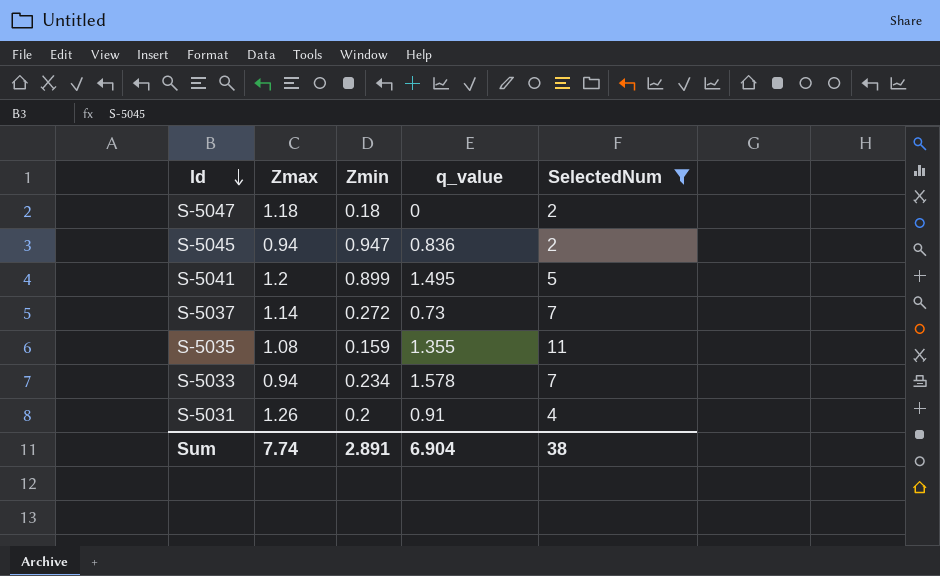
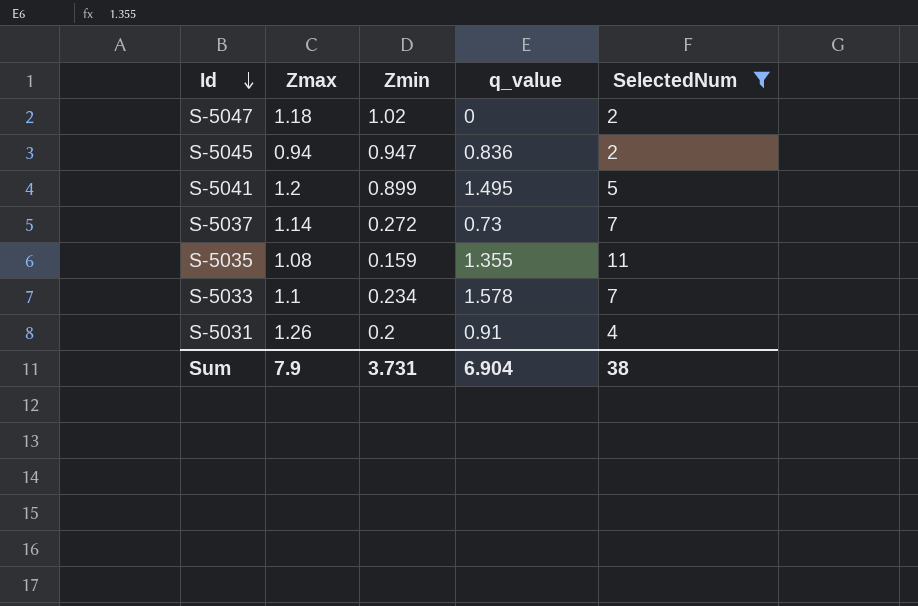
S-5047 | Zmin: 0.18 -> 1.02
S-5033 | Zmax: 0.94 -> 1.1
Sum | Zmax: 7.74 -> 7.9
Sum | Zmin: 2.891 -> 3.731

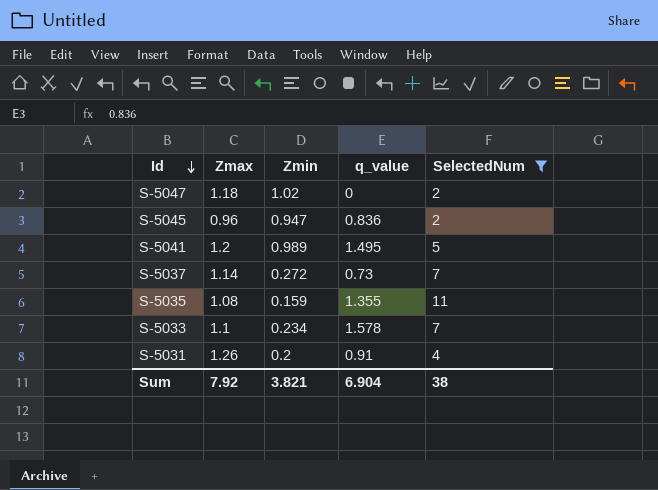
S-5045 | Zmax: 0.94 -> 0.96
S-5041 | Zmin: 0.899 -> 0.989
Sum | Zmax: 7.9 -> 7.92
Sum | Zmin: 3.731 -> 3.821

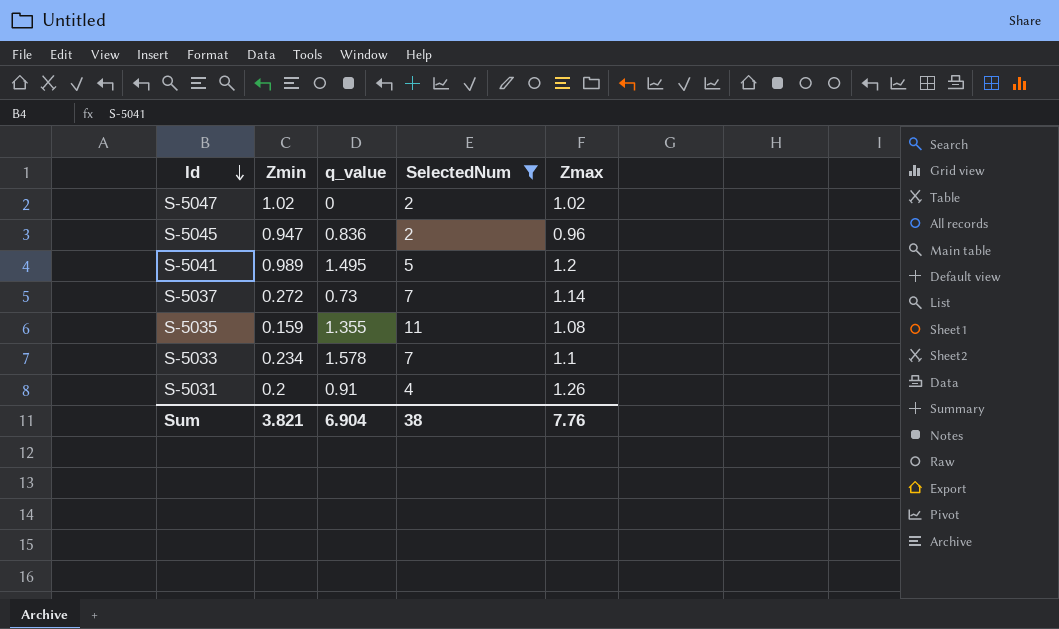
column Zmax | position: 2 -> 5
S-5047 | Zmax: 1.18 -> 1.02
Sum | Zmax: 7.92 -> 7.76

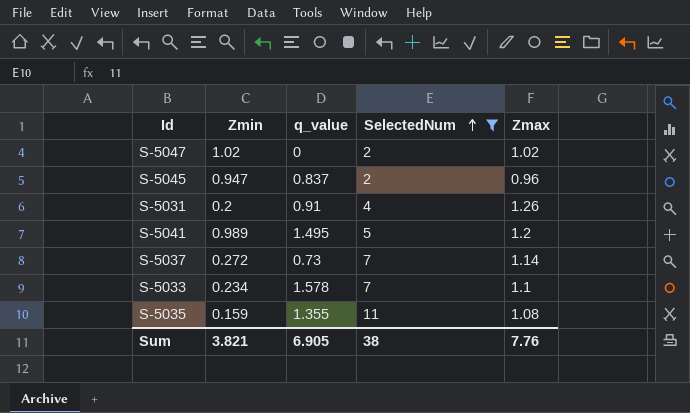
row order: Id descending -> SelectedNum ascending
S-5045 | q_value: 0.836 -> 0.837
Sum | q_value: 6.904 -> 6.905

